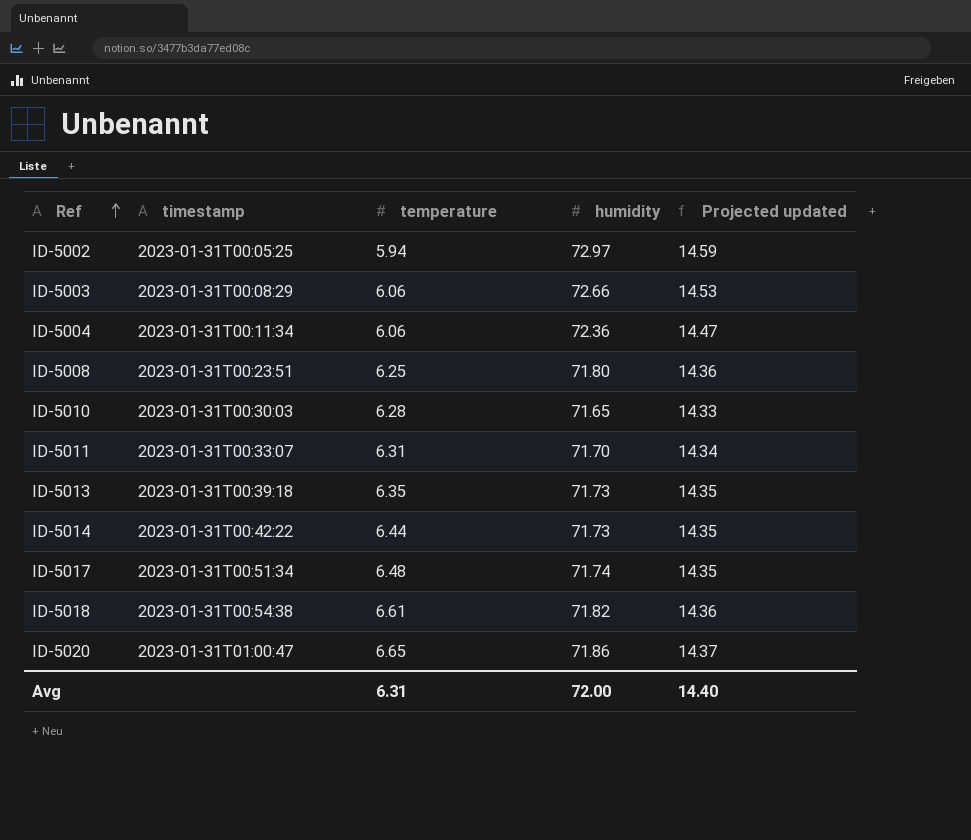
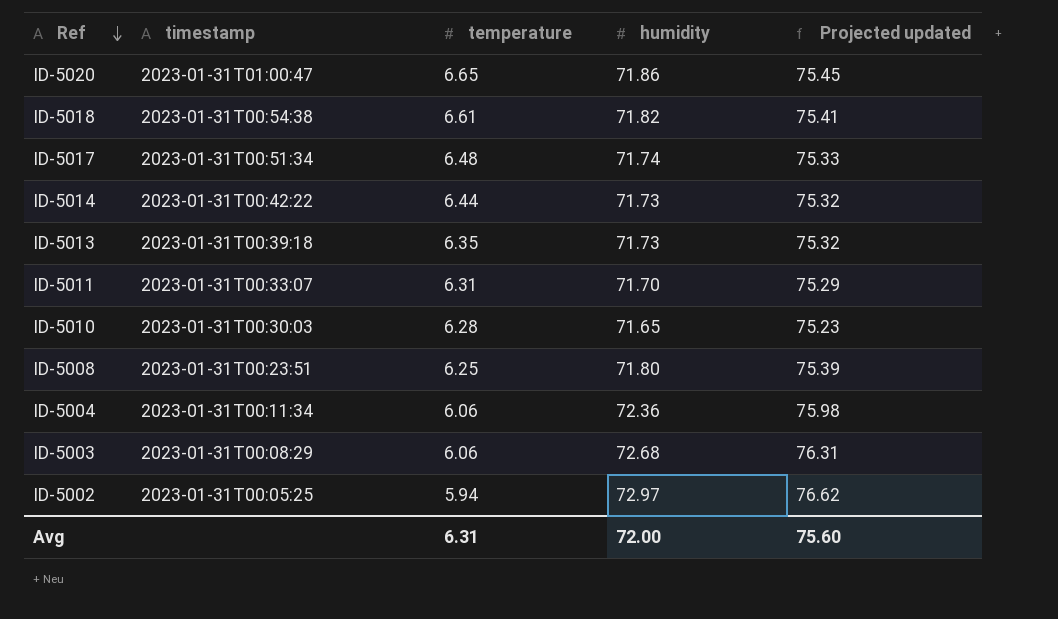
row order: Ref ascending -> Ref descending
column Projected updated | formula: [humidity] * 0.2 -> [humidity] * 1.05
ID-5003 | humidity: 72.66 -> 72.68
Avg | Projected updated: 14.40 -> 75.60

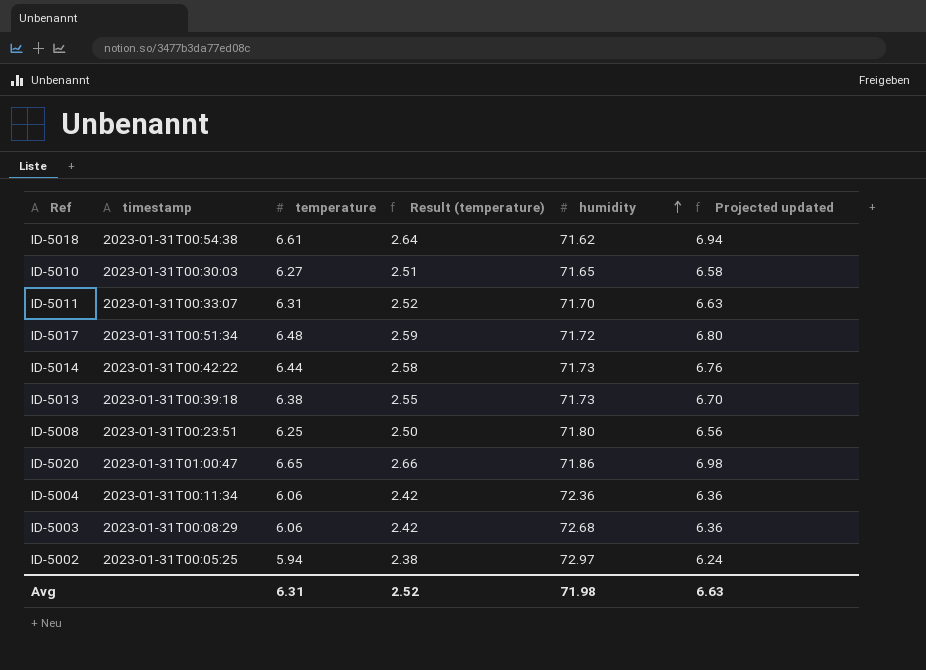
row order: Ref descending -> humidity ascending
column Result (temperature) | formula: none -> [temperature] * 0.4
column Projected updated | formula: [humidity] * 1.05 -> [temperature] * 1.05
ID-5018 | humidity: 71.82 -> 71.62
ID-5010 | temperature: 6.28 -> 6.27
ID-5017 | humidity: 71.74 -> 71.72
ID-5013 | temperature: 6.35 -> 6.38
Avg | humidity: 72.00 -> 71.98
Avg | Projected updated: 75.60 -> 6.63

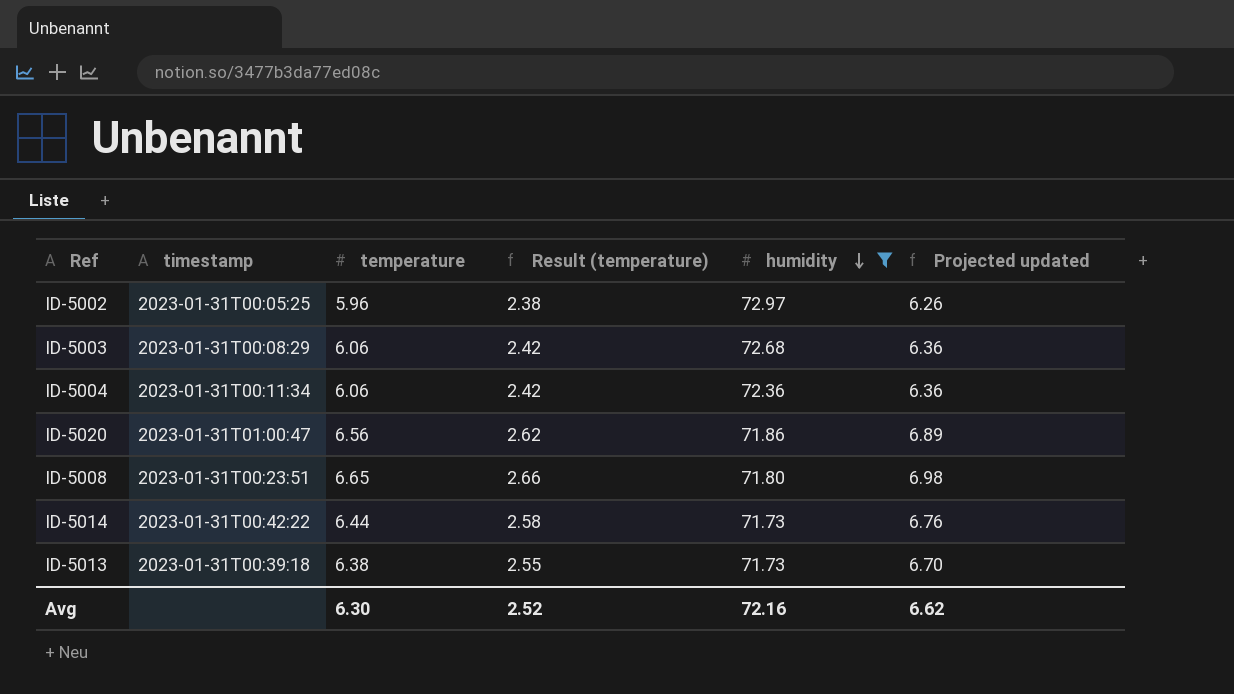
filter: none -> humidity >= 71.73
row order: humidity ascending -> humidity descending
ID-5002 | temperature: 5.94 -> 5.96
ID-5002 | Projected updated: 6.24 -> 6.26
ID-5020 | temperature: 6.65 -> 6.56
ID-5020 | Result (temperature): 2.66 -> 2.62
ID-5020 | Projected updated: 6.98 -> 6.89
ID-5008 | temperature: 6.25 -> 6.65
ID-5008 | Result (temperature): 2.50 -> 2.66
ID-5008 | Projected updated: 6.56 -> 6.98
Avg | temperature: 6.31 -> 6.30
Avg | humidity: 71.98 -> 72.16
Avg | Projected updated: 6.63 -> 6.62

